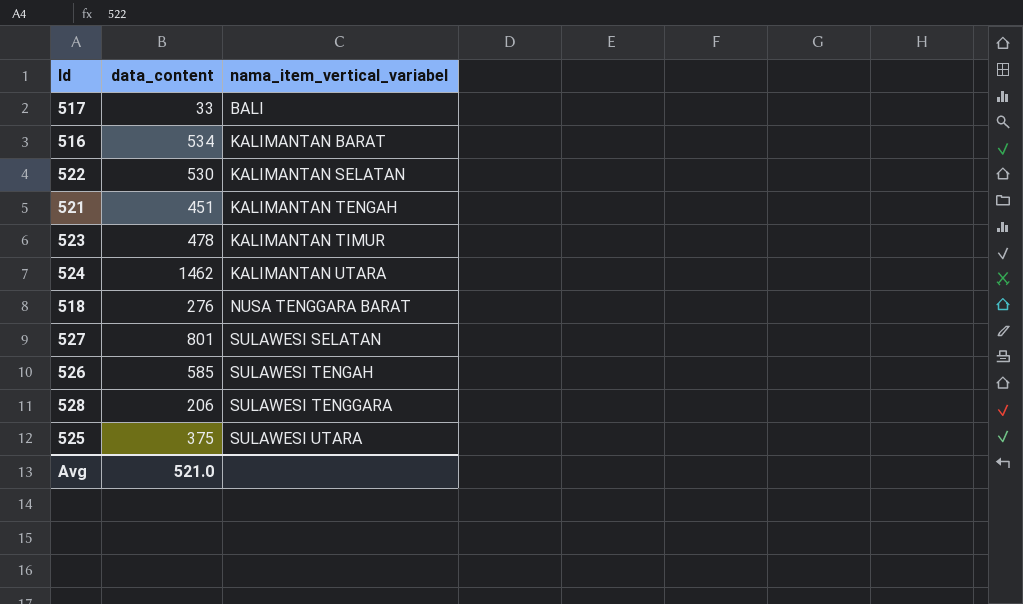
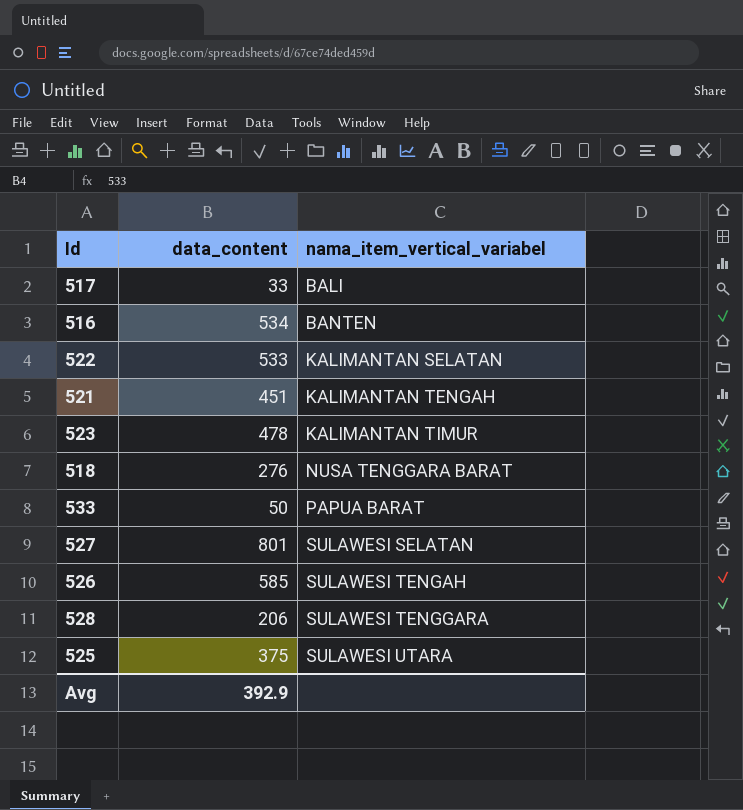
row 524: 1462 | KALIMANTAN UTARA -> none
516 | nama_item_vertical_variabel: KALIMANTAN BARAT -> BANTEN
522 | data_content: 530 -> 533
row 533: none -> 50 | PAPUA BARAT
Avg | data_content: 521.0 -> 392.9

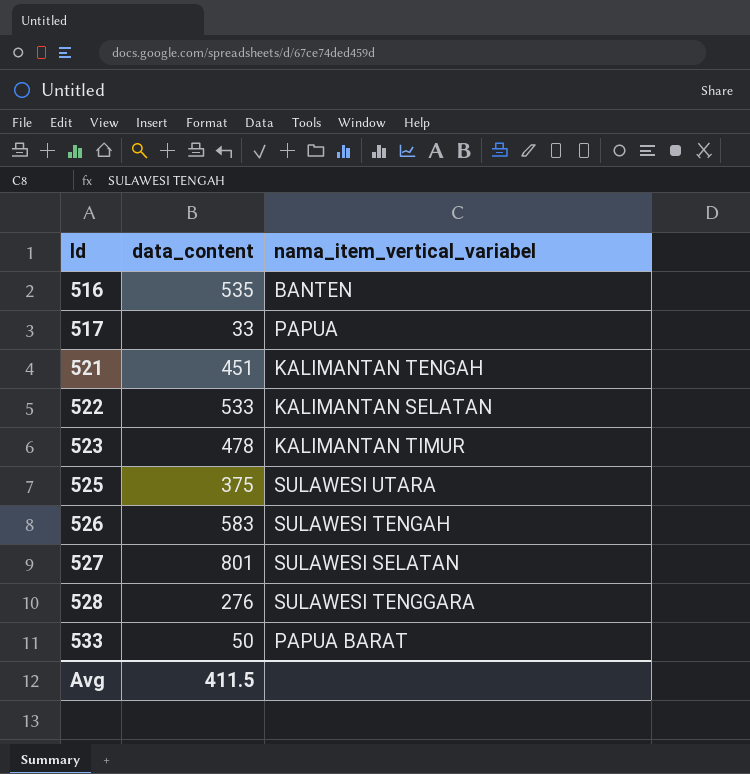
row order: nama_item_vertical_variabel ascending -> Id ascending
row 518: 276 | NUSA TENGGARA BARAT -> none
516 | data_content: 534 -> 535
517 | nama_item_vertical_variabel: BALI -> PAPUA
526 | data_content: 585 -> 583
528 | data_content: 206 -> 276
Avg | data_content: 392.9 -> 411.5

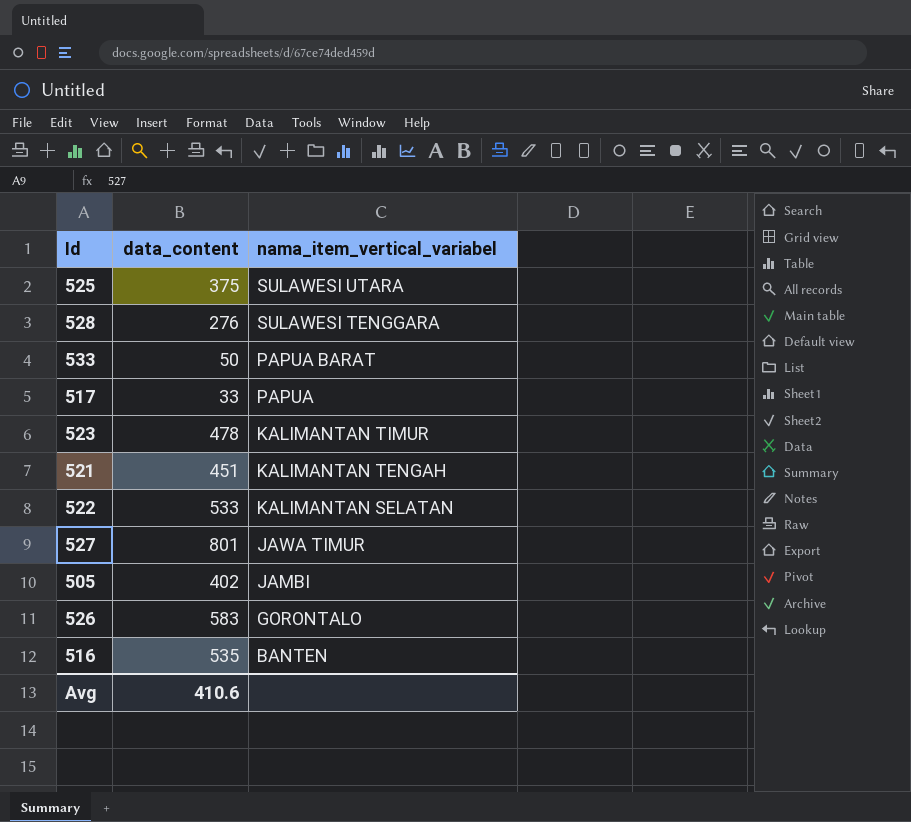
row order: Id ascending -> nama_item_vertical_variabel descending
527 | nama_item_vertical_variabel: SULAWESI SELATAN -> JAWA TIMUR
row 505: none -> 402 | JAMBI
526 | nama_item_vertical_variabel: SULAWESI TENGAH -> GORONTALO
Avg | data_content: 411.5 -> 410.6

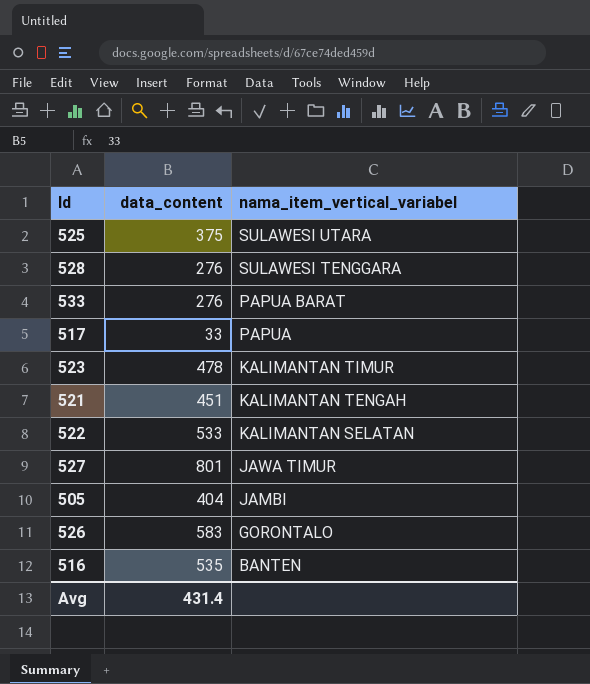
533 | data_content: 50 -> 276
505 | data_content: 402 -> 404
Avg | data_content: 410.6 -> 431.4

